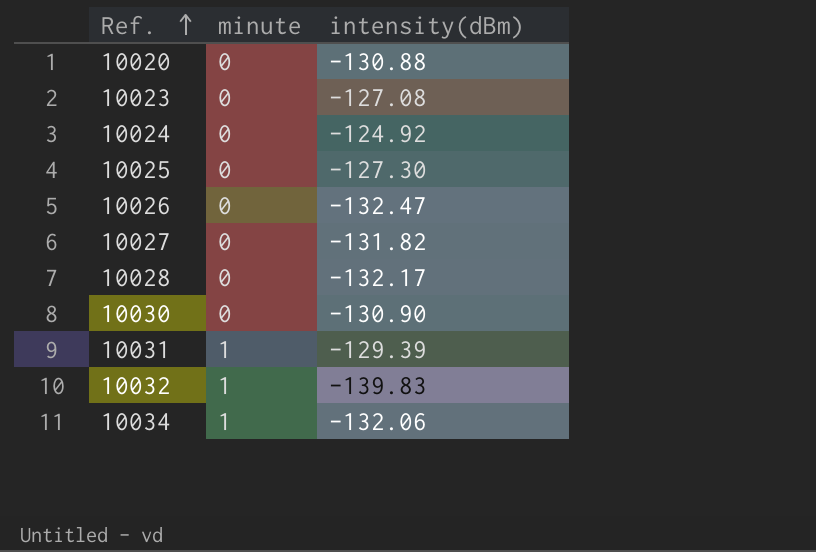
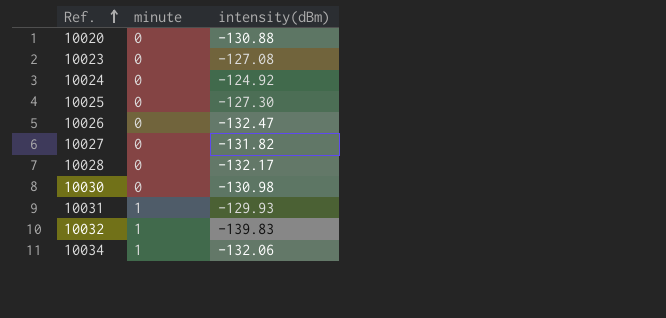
10030 | intensity(dBm): -130.90 -> -130.98
10031 | intensity(dBm): -129.39 -> -129.93

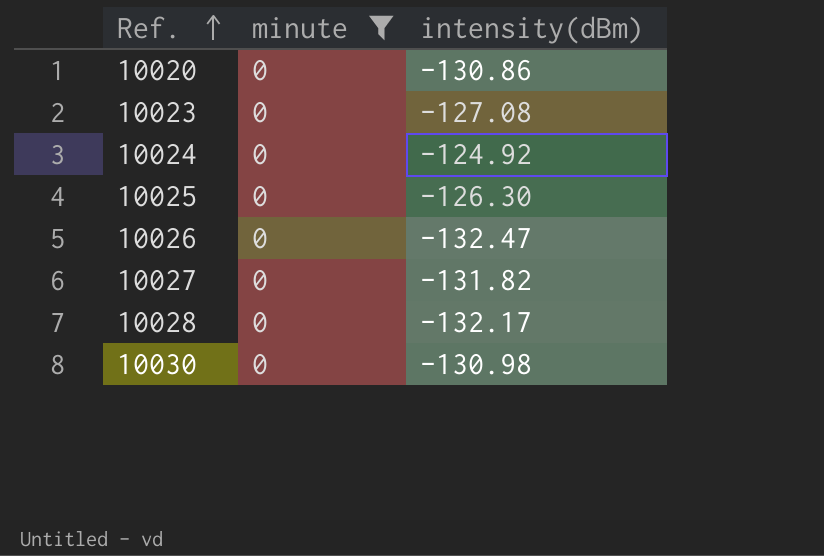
filter: none -> minute = 0
10020 | intensity(dBm): -130.88 -> -130.86
10025 | intensity(dBm): -127.30 -> -126.30

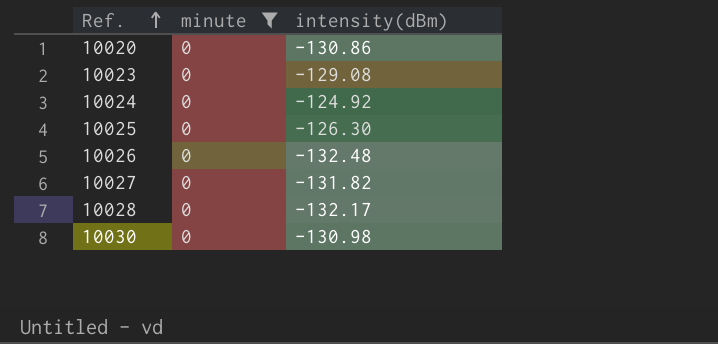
10023 | intensity(dBm): -127.08 -> -129.08
10026 | intensity(dBm): -132.47 -> -132.48

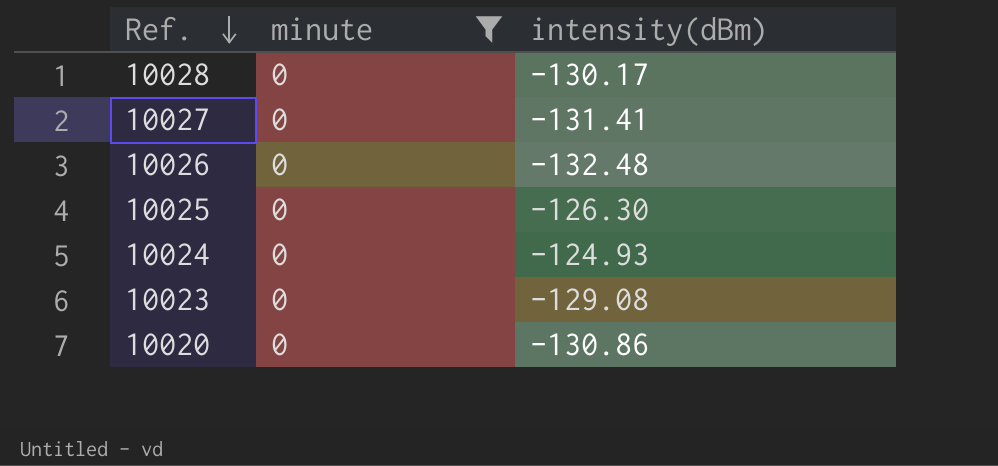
row order: Ref. ascending -> Ref. descending
row 10030: 0 | -130.98 -> none
10028 | intensity(dBm): -132.17 -> -130.17
10027 | intensity(dBm): -131.82 -> -131.41
10024 | intensity(dBm): -124.92 -> -124.93

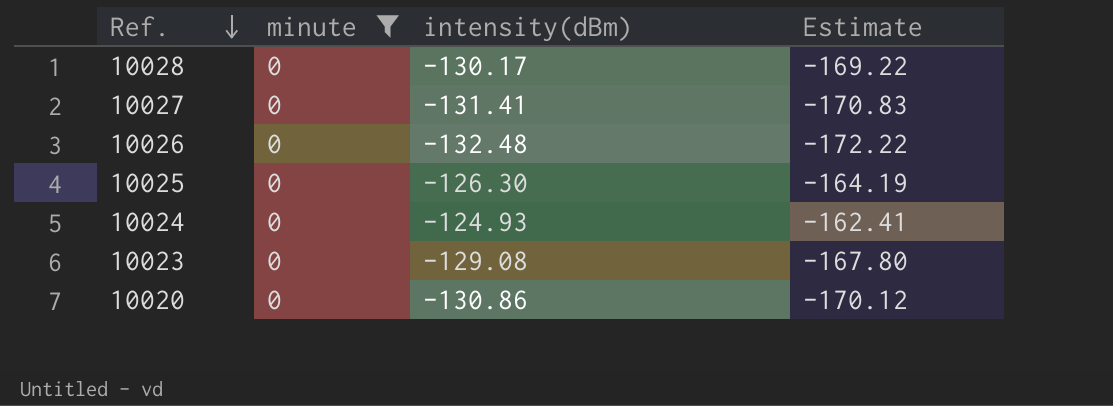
column Estimate | formula: none -> [intensity(dBm)] * 1.3

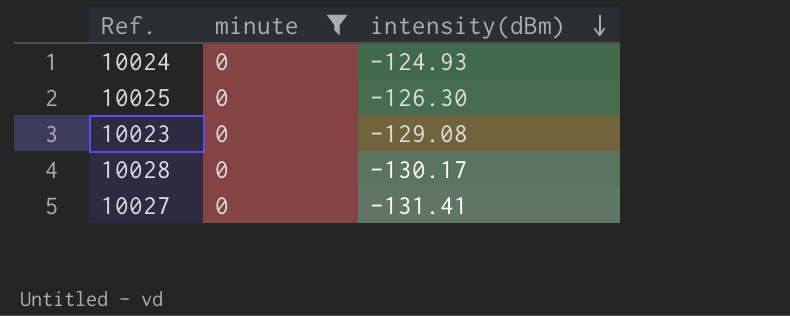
row order: Ref. descending -> intensity(dBm) descending
column Estimate | formula: [intensity(dBm)] * 1.3 -> none
row 10026: 0 | -132.48 | -172.22 -> none
row 10020: 0 | -130.86 | -170.12 -> none

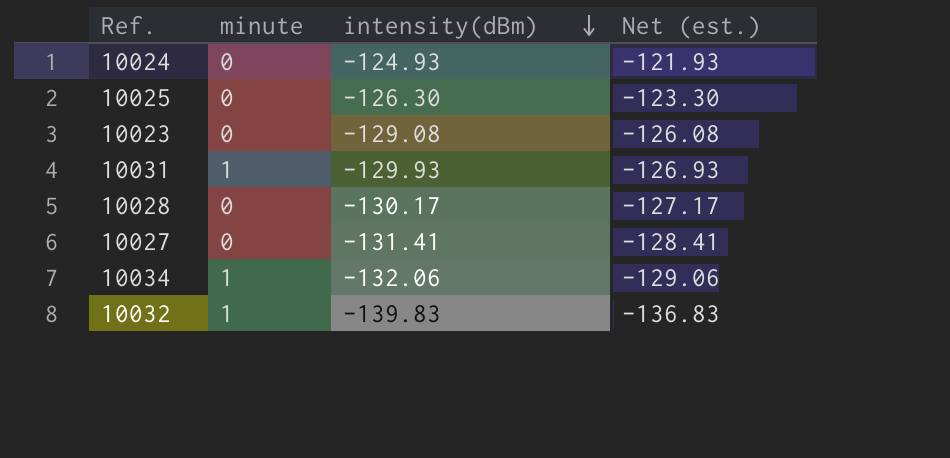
filter: minute = 0 -> none
column Net (est.) | formula: none -> [intensity(dBm)] + 3

